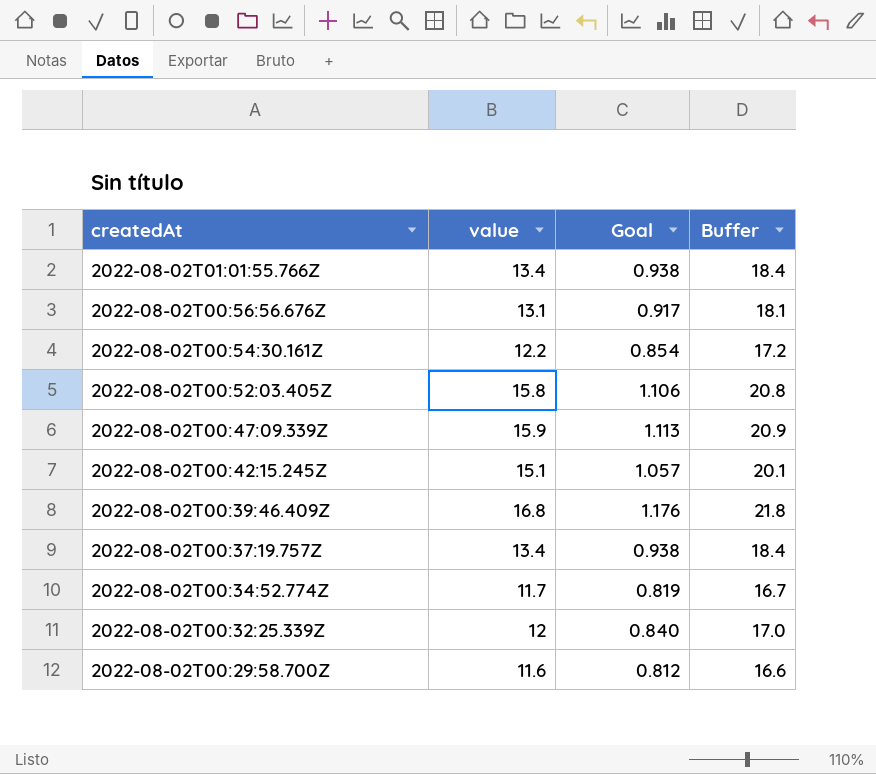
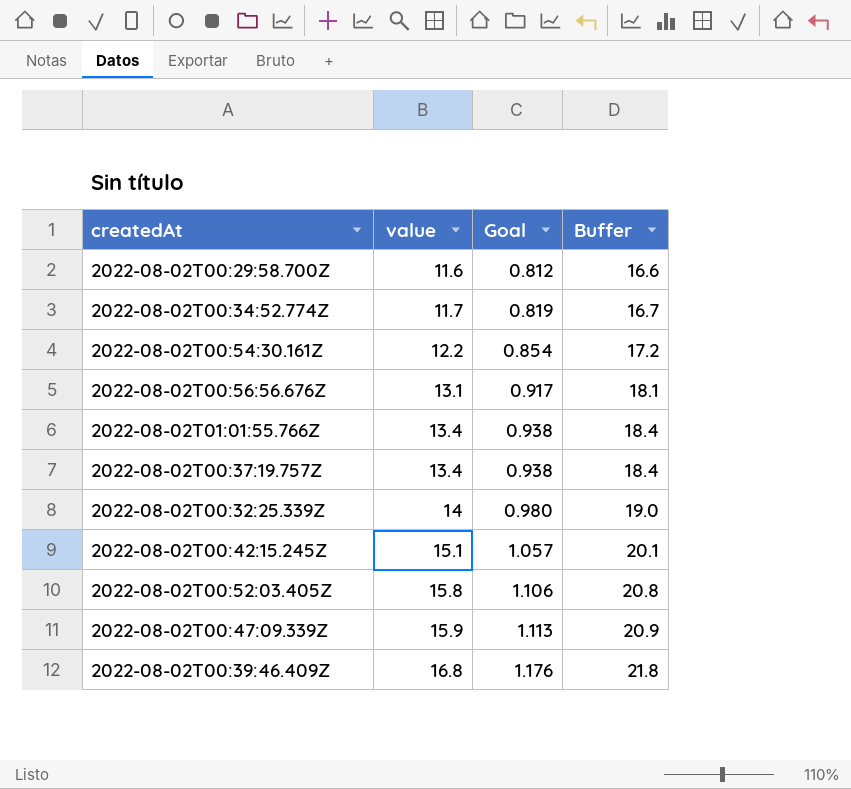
row order: createdAt descending -> value ascending
2022-08-02T00:32:25.339Z | value: 12 -> 14
2022-08-02T00:32:25.339Z | Goal: 0.840 -> 0.980
2022-08-02T00:32:25.339Z | Buffer: 17.0 -> 19.0

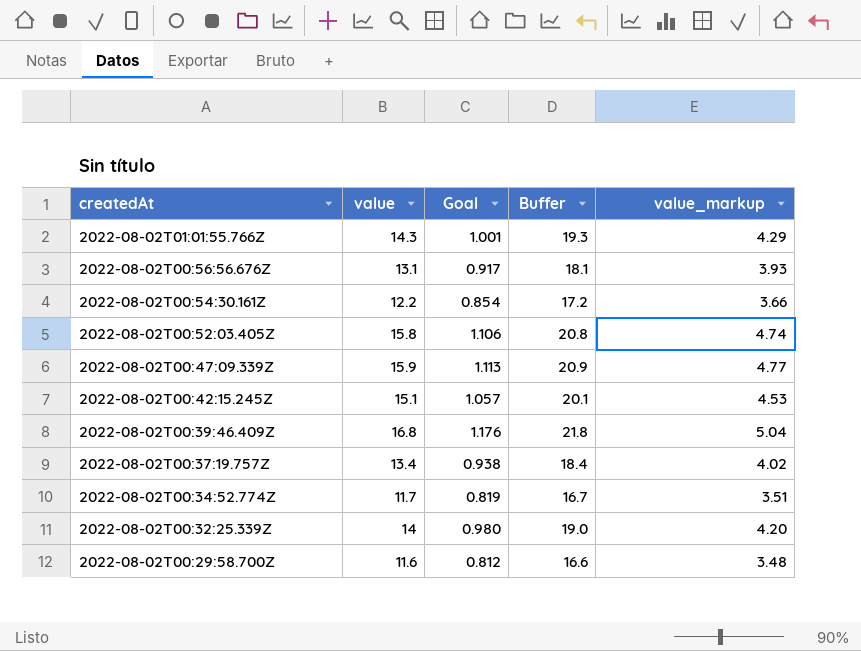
row order: value ascending -> createdAt descending
column value_markup | formula: none -> [value] * 0.3
2022-08-02T01:01:55.766Z | value: 13.4 -> 14.3
2022-08-02T01:01:55.766Z | Goal: 0.938 -> 1.001
2022-08-02T01:01:55.766Z | Buffer: 18.4 -> 19.3

